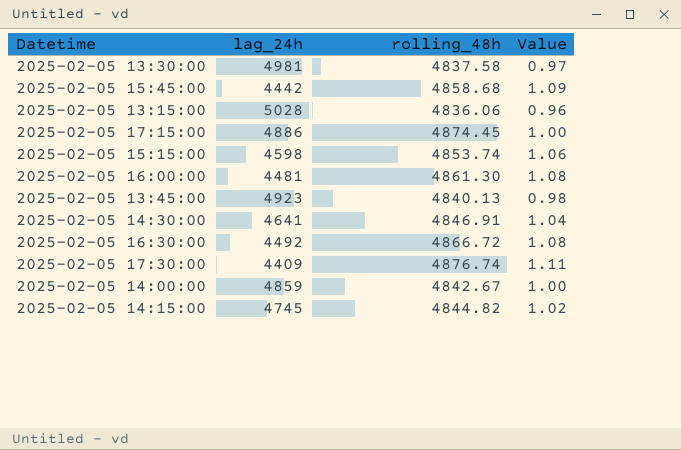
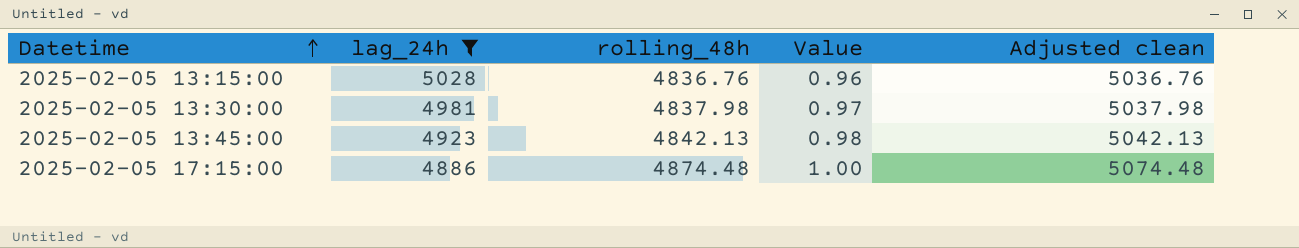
filter: none -> lag_24h >= 4886
row order: none -> Datetime ascending
column Adjusted clean | formula: none -> [rolling_48h] + 200
2025-02-05 13:15:00 | rolling_48h: 4836.06 -> 4836.76
2025-02-05 13:30:00 | rolling_48h: 4837.58 -> 4837.98
2025-02-05 13:45:00 | rolling_48h: 4840.13 -> 4842.13
2025-02-05 17:15:00 | rolling_48h: 4874.45 -> 4874.48

